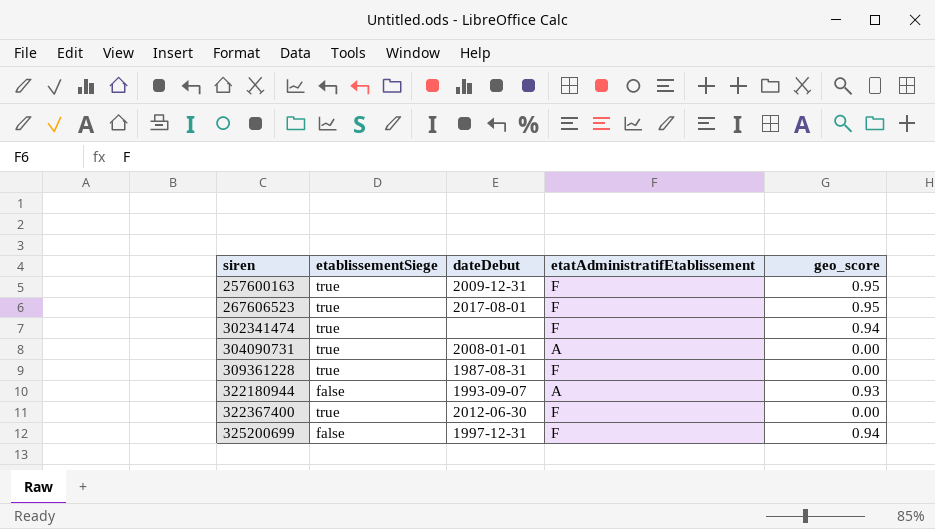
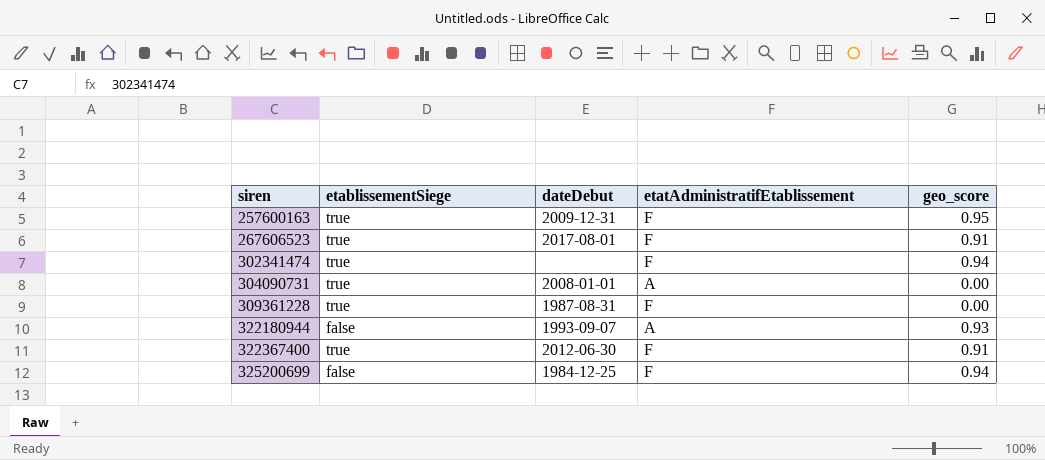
267606523 | geo_score: 0.95 -> 0.91
322367400 | geo_score: 0.00 -> 0.91
325200699 | dateDebut: 1997-12-31 -> 1984-12-25

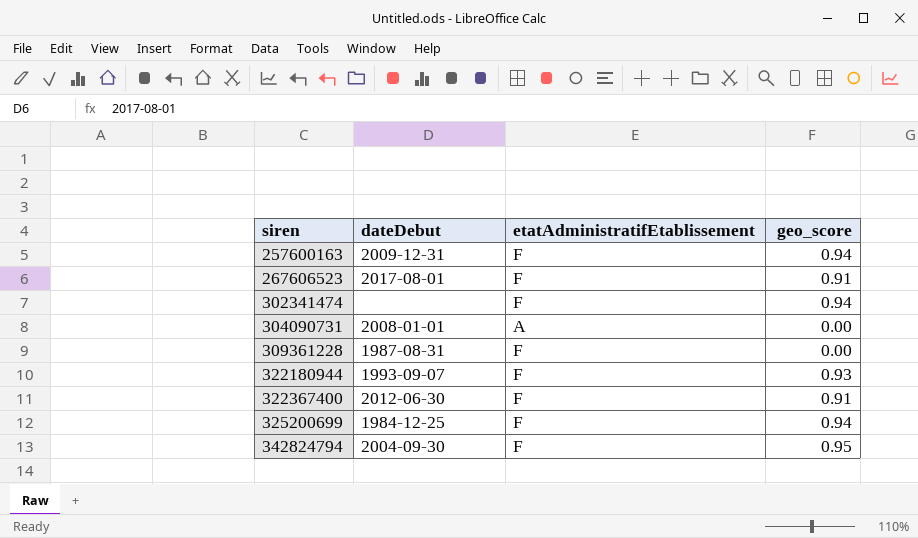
column etablissementSiege | position: 2 -> none
257600163 | geo_score: 0.95 -> 0.94
322180944 | etatAdministratifEtablissement: A -> F
row 342824794: none -> 2004-09-30 | F | 0.95

